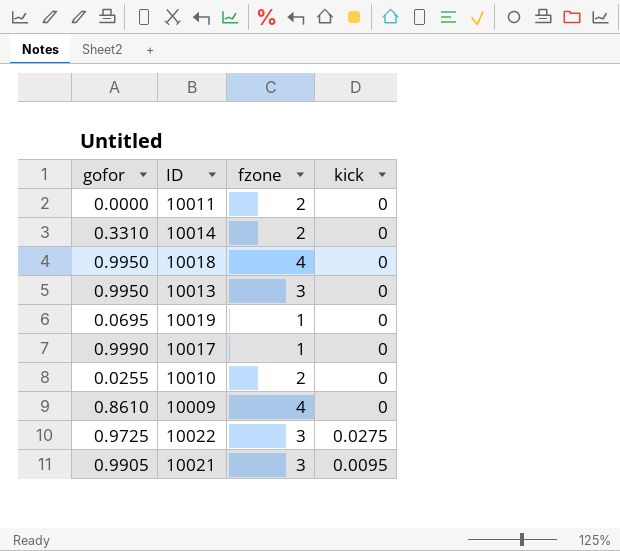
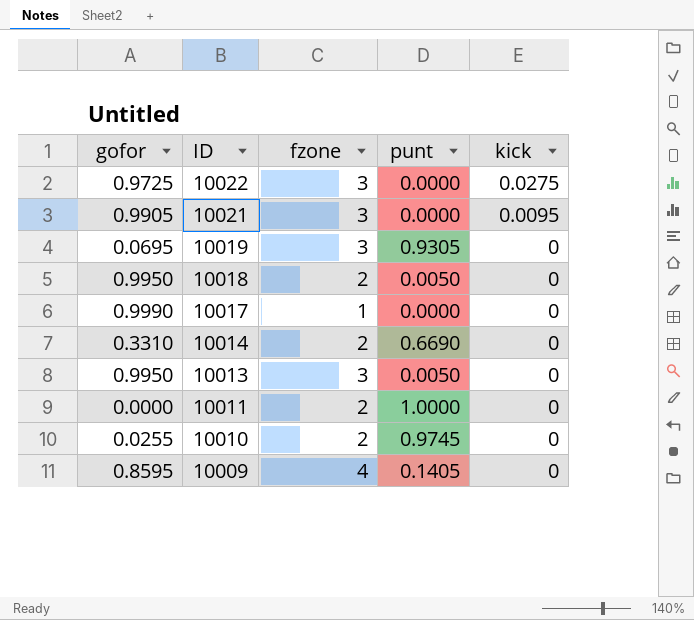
row order: none -> ID descending
column punt | position: none -> 4
10019 | fzone: 1 -> 3
10018 | fzone: 4 -> 2
10009 | gofor: 0.8610 -> 0.8595

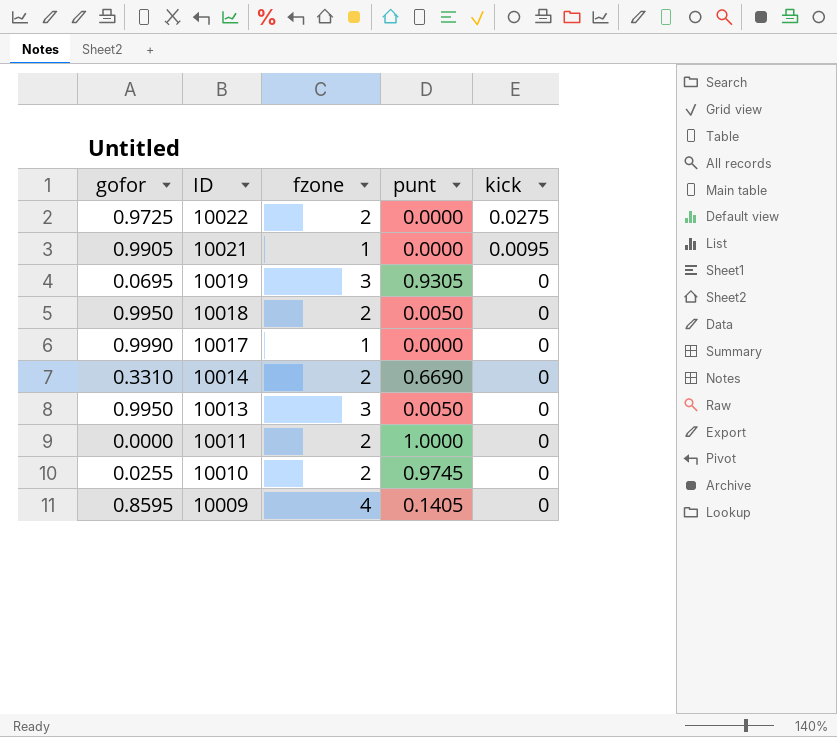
10022 | fzone: 3 -> 2
10021 | fzone: 3 -> 1

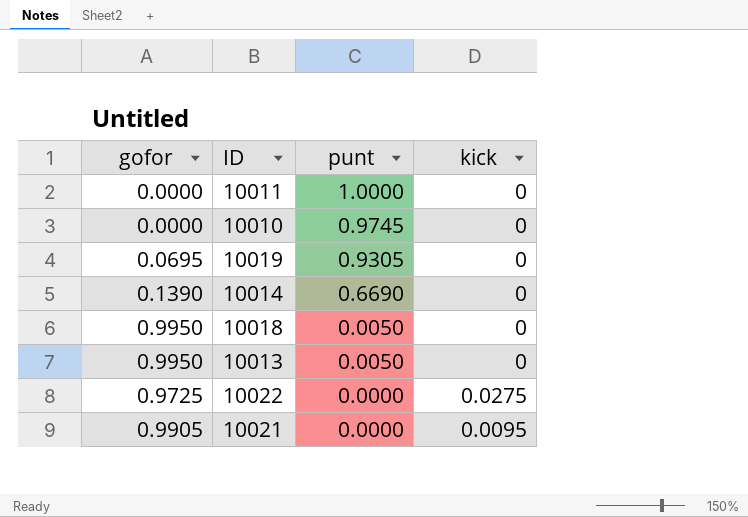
row order: ID descending -> punt descending
column fzone | position: 3 -> none
row 10017: 0.9990 | 1 | 0.0000 | 0 -> none
row 10009: 0.8595 | 4 | 0.1405 | 0 -> none
10010 | gofor: 0.0255 -> 0.0000
10014 | gofor: 0.3310 -> 0.1390

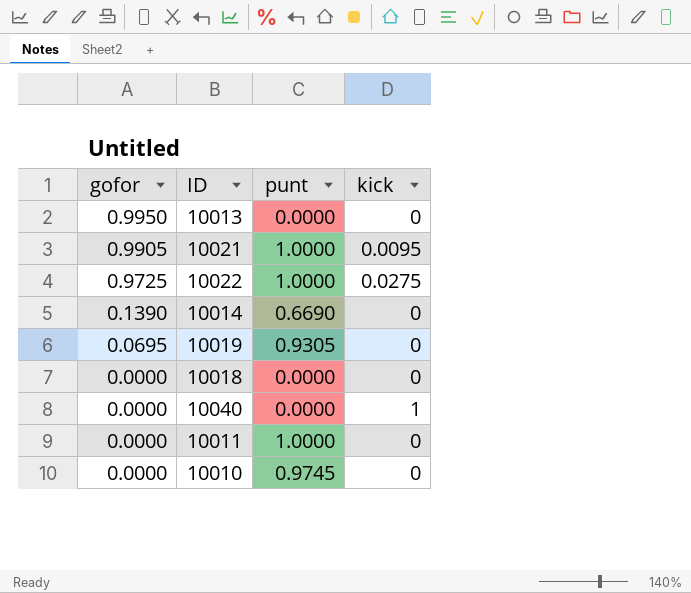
row order: punt descending -> gofor descending
10013 | punt: 0.0050 -> 0.0000
10021 | punt: 0.0000 -> 1.0000
10022 | punt: 0.0000 -> 1.0000
10018 | gofor: 0.9950 -> 0.0000
10018 | punt: 0.0050 -> 0.0000
row 10040: none -> 0.0000 | 0.0000 | 1

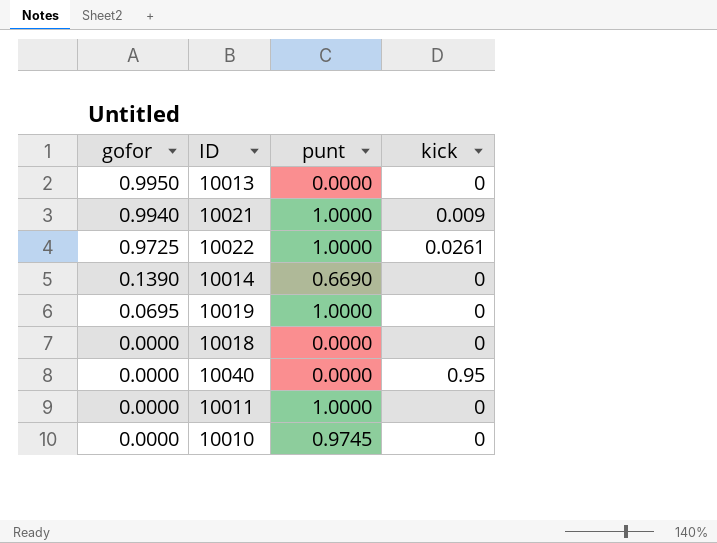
10021 | gofor: 0.9905 -> 0.9940
10021 | kick: 0.0095 -> 0.009
10022 | kick: 0.0275 -> 0.0261
10019 | punt: 0.9305 -> 1.0000
10040 | kick: 1 -> 0.95

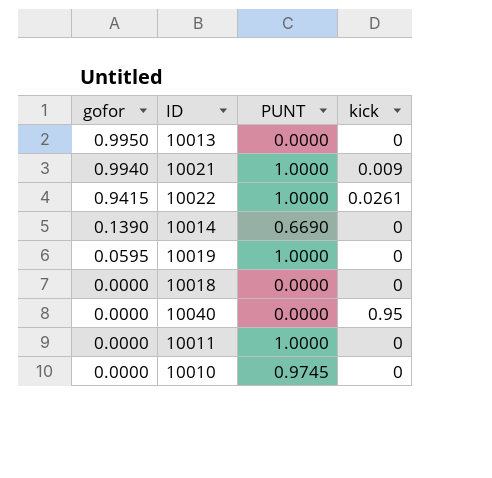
column name: punt -> PUNT
10022 | gofor: 0.9725 -> 0.9415
10019 | gofor: 0.0695 -> 0.0595

